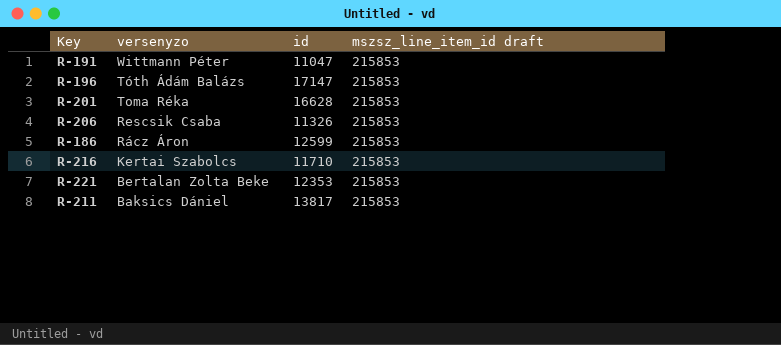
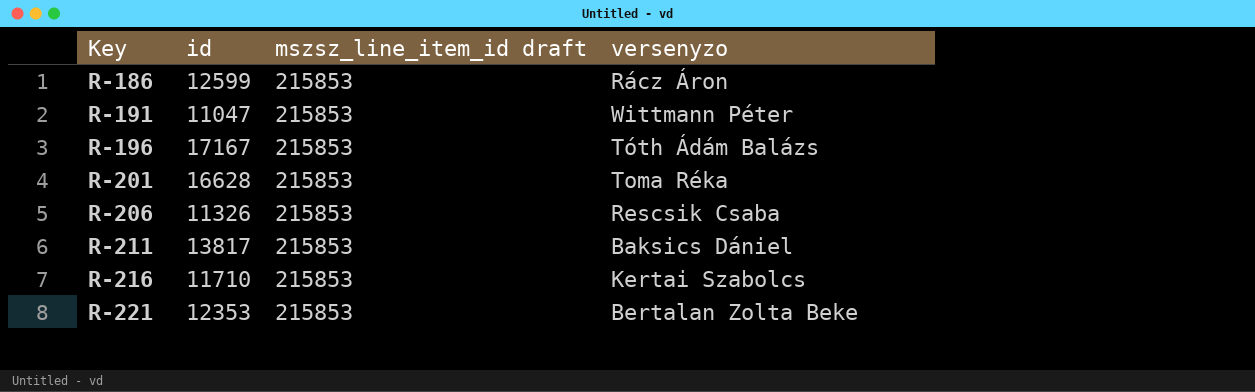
row order: versenyzo descending -> Key ascending
column versenyzo | position: 2 -> 4
R-196 | id: 17147 -> 17167

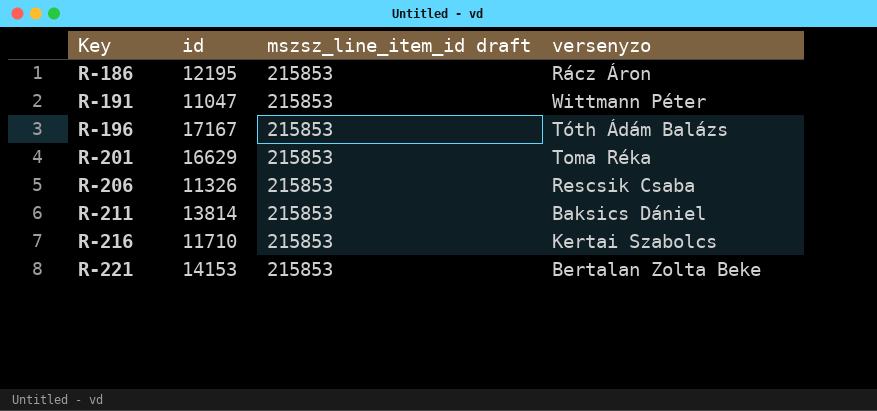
R-186 | id: 12599 -> 12195
R-201 | id: 16628 -> 16629
R-211 | id: 13817 -> 13814
R-221 | id: 12353 -> 14153

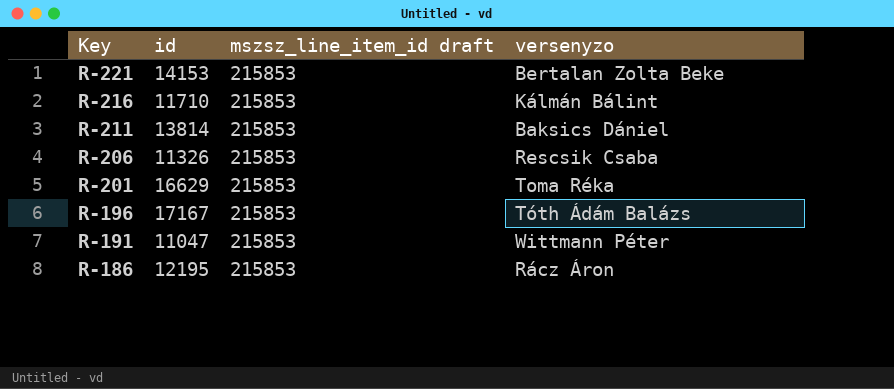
row order: Key ascending -> Key descending
R-216 | versenyzo: Kertai Szabolcs -> Kálmán Bálint

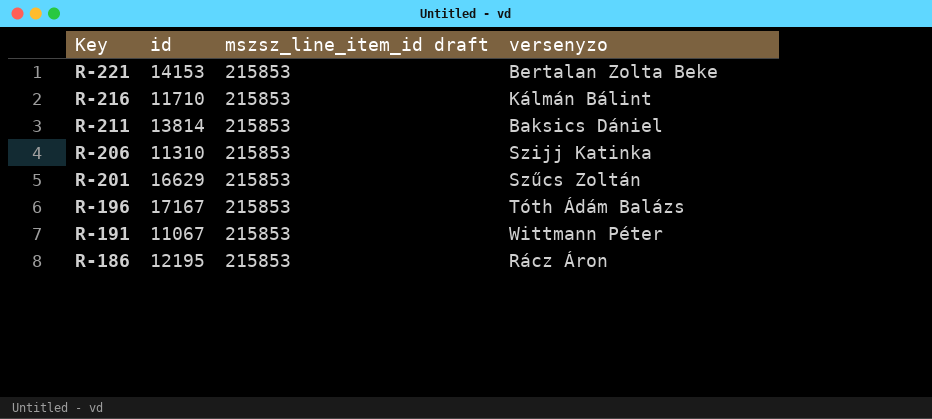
R-206 | id: 11326 -> 11310
R-206 | versenyzo: Rescsik Csaba -> Szijj Katinka
R-201 | versenyzo: Toma Réka -> Szűcs Zoltán
R-191 | id: 11047 -> 11067

